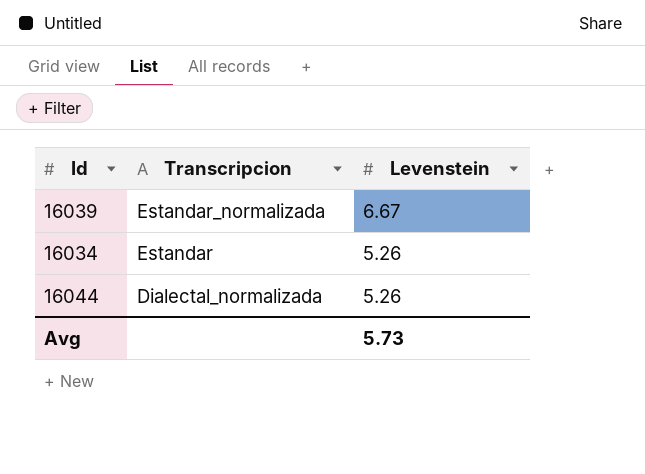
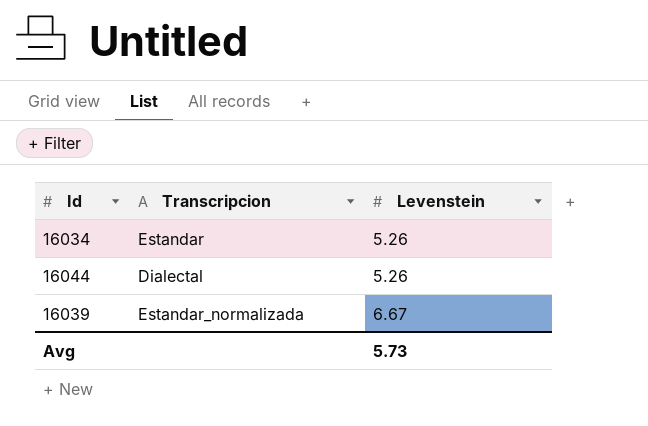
row order: Transcripcion descending -> Levenstein ascending
16044 | Transcripcion: Dialectal_normalizada -> Dialectal

